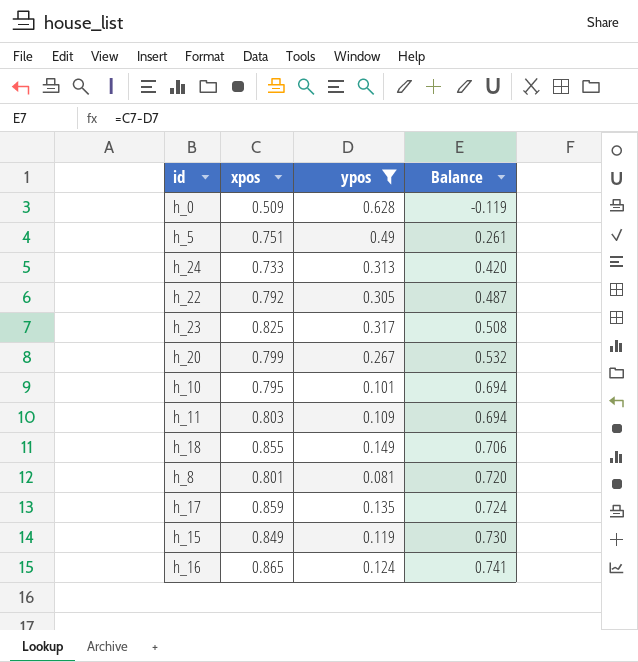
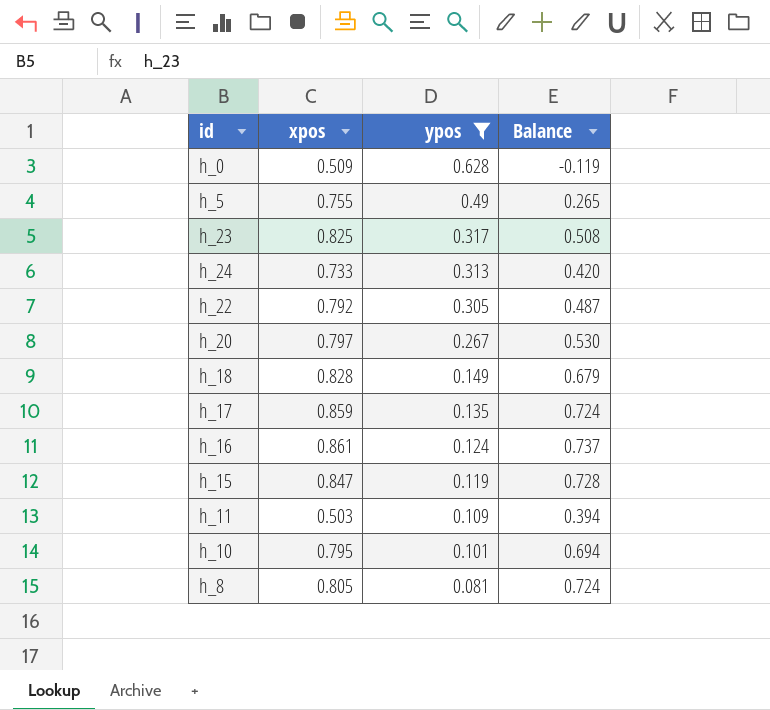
row order: Balance ascending -> ypos descending
h_5 | xpos: 0.751 -> 0.755
h_5 | Balance: 0.261 -> 0.265
h_20 | xpos: 0.799 -> 0.797
h_20 | Balance: 0.532 -> 0.530
h_18 | xpos: 0.855 -> 0.828
h_18 | Balance: 0.706 -> 0.679
h_16 | xpos: 0.865 -> 0.861
h_16 | Balance: 0.741 -> 0.737
h_15 | xpos: 0.849 -> 0.847
h_15 | Balance: 0.730 -> 0.728
h_11 | xpos: 0.803 -> 0.503
h_11 | Balance: 0.694 -> 0.394
h_8 | xpos: 0.801 -> 0.805
h_8 | Balance: 0.720 -> 0.724

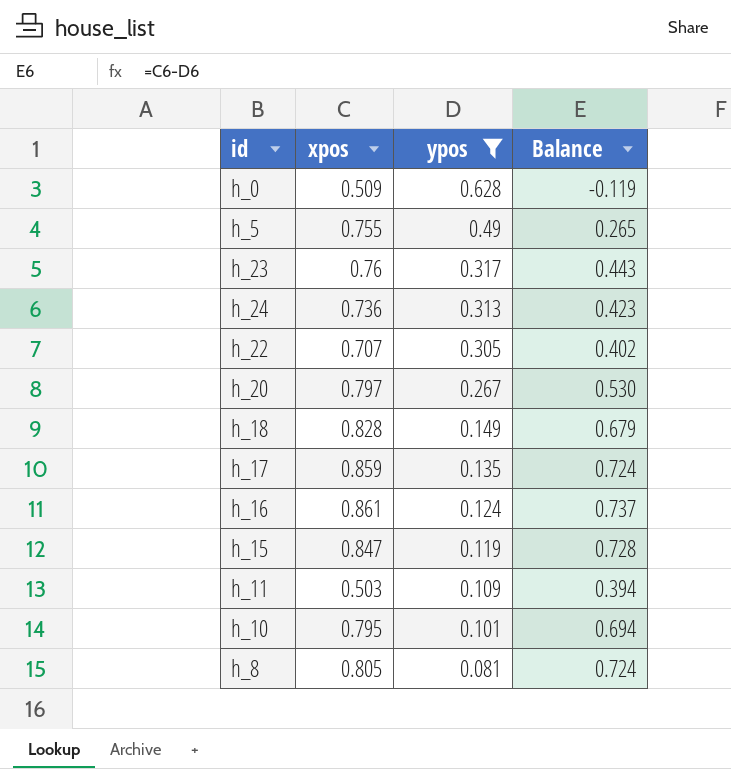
h_23 | xpos: 0.825 -> 0.76
h_23 | Balance: 0.508 -> 0.443
h_24 | xpos: 0.733 -> 0.736
h_24 | Balance: 0.420 -> 0.423
h_22 | xpos: 0.792 -> 0.707
h_22 | Balance: 0.487 -> 0.402

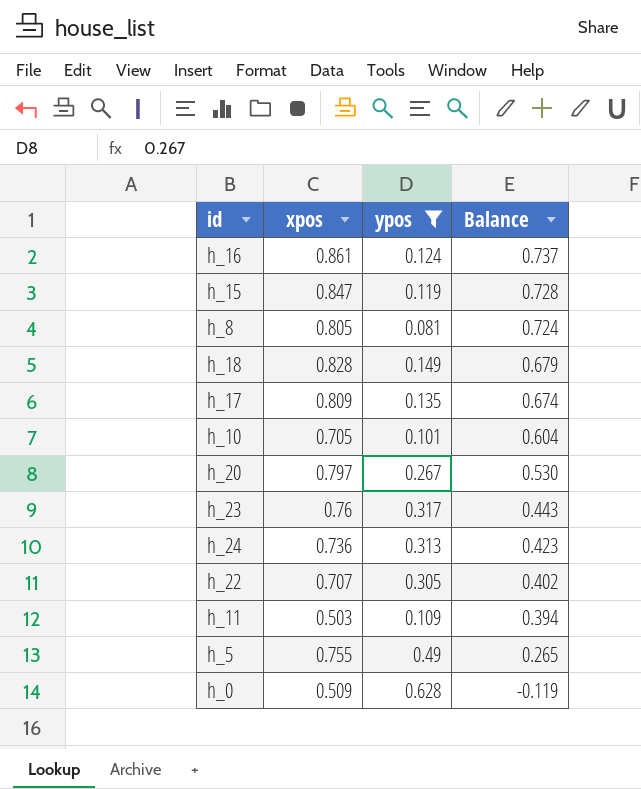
row order: ypos descending -> Balance descending
h_17 | xpos: 0.859 -> 0.809
h_17 | Balance: 0.724 -> 0.674
h_10 | xpos: 0.795 -> 0.705
h_10 | Balance: 0.694 -> 0.604

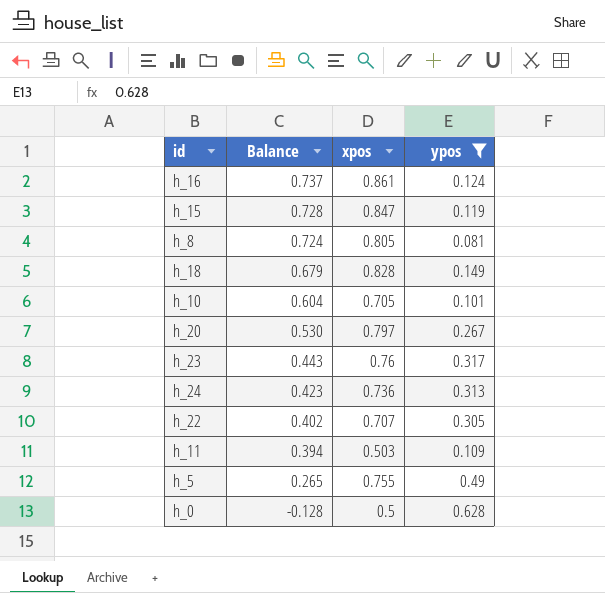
column Balance | position: 4 -> 2
row h_17: 0.809 | 0.135 | 0.674 -> none
h_0 | Balance: -0.119 -> -0.128
h_0 | xpos: 0.509 -> 0.5

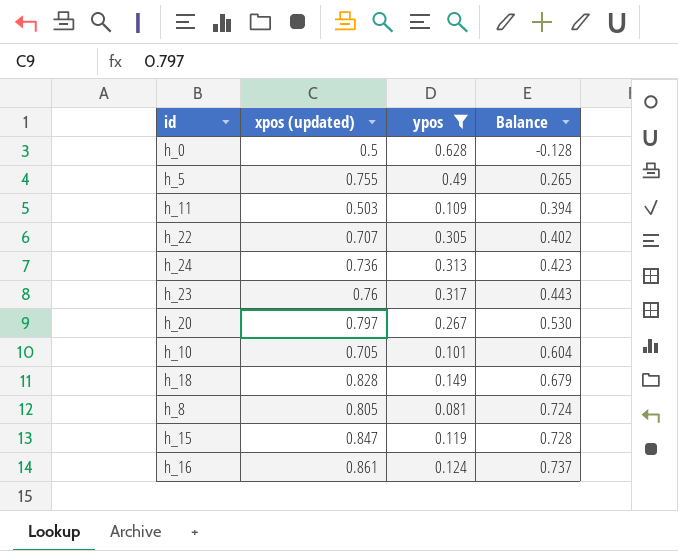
row order: Balance descending -> Balance ascending
column name: xpos -> xpos (updated)
column Balance | position: 2 -> 4

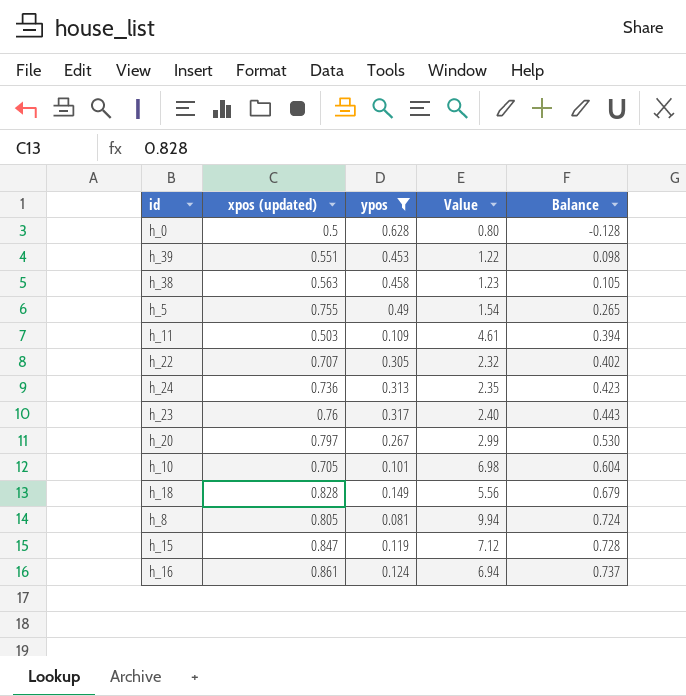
column Value | formula: none -> [xpos (updated)] / [ypos]
row h_39: none -> 0.551 | 0.453 | 1.22 | 0.098
row h_38: none -> 0.563 | 0.458 | 1.23 | 0.105

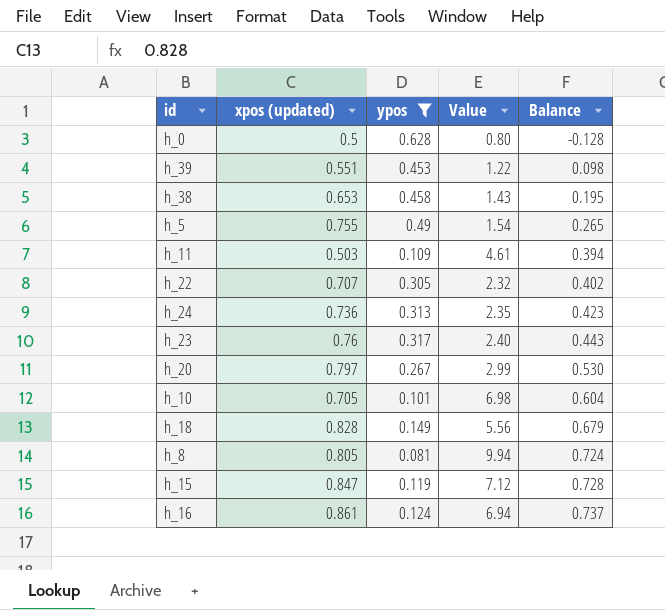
h_38 | xpos (updated): 0.563 -> 0.653
h_38 | Value: 1.23 -> 1.43
h_38 | Balance: 0.105 -> 0.195

